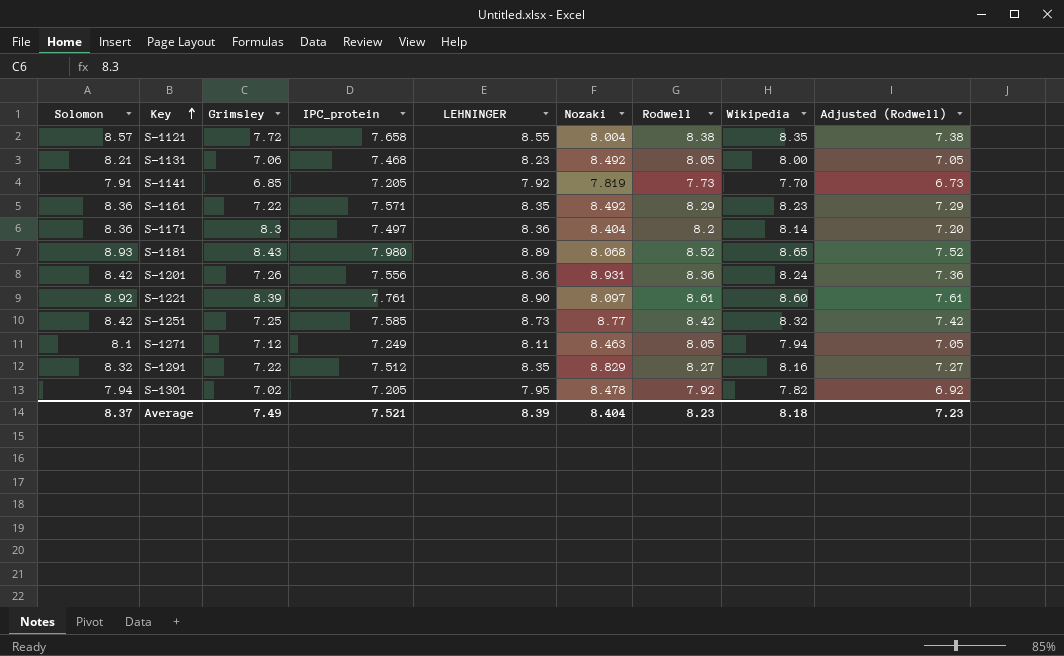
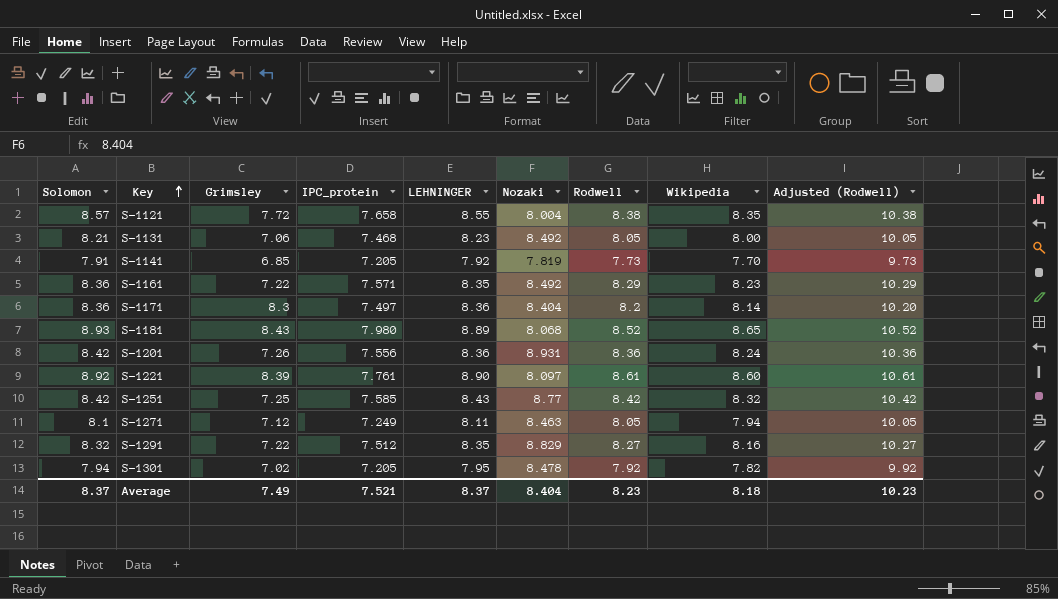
column Adjusted (Rodwell) | formula: [Rodwell] - 1 -> [Rodwell] + 2
S-1251 | LEHNINGER: 8.73 -> 8.43
Average | LEHNINGER: 8.39 -> 8.37
Average | Adjusted (Rodwell): 7.23 -> 10.23

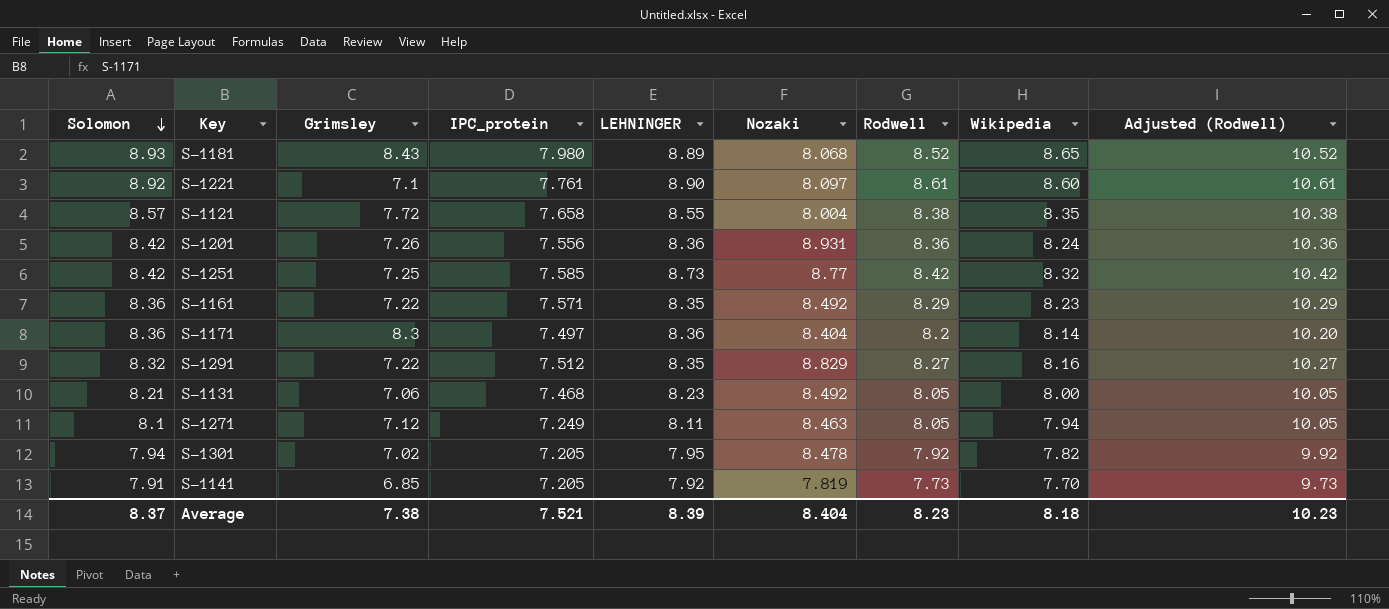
row order: Key ascending -> Solomon descending
S-1221 | Grimsley: 8.39 -> 7.1
S-1251 | LEHNINGER: 8.43 -> 8.73
Average | Grimsley: 7.49 -> 7.38
Average | LEHNINGER: 8.37 -> 8.39

